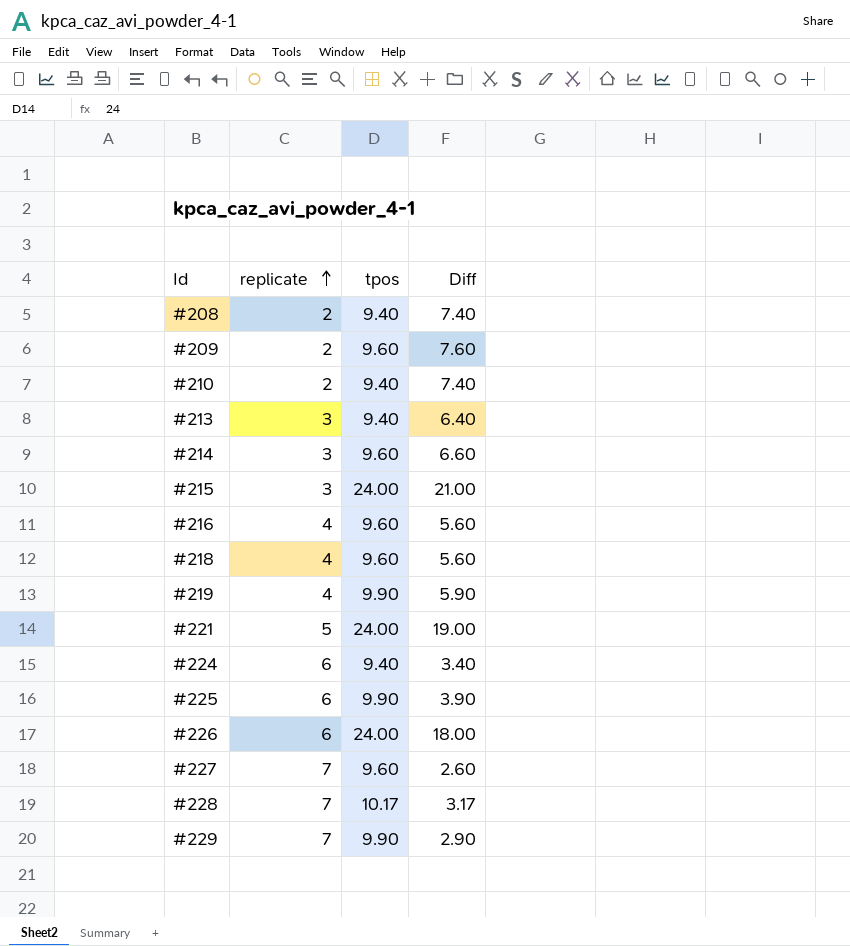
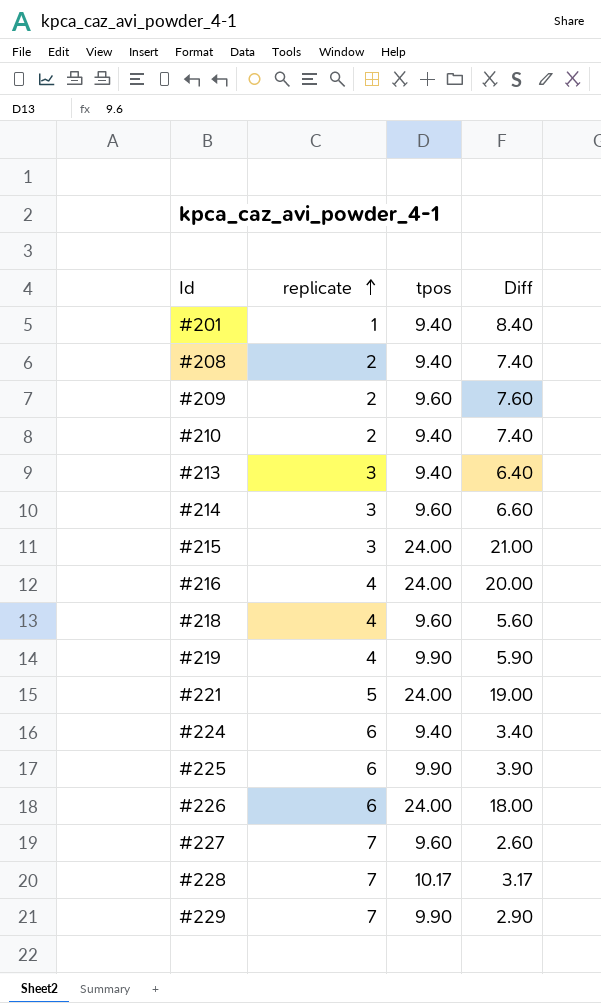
row #201: none -> 1 | 9.40 | 8.40
#216 | tpos: 9.60 -> 24.00
#216 | Diff: 5.60 -> 20.00

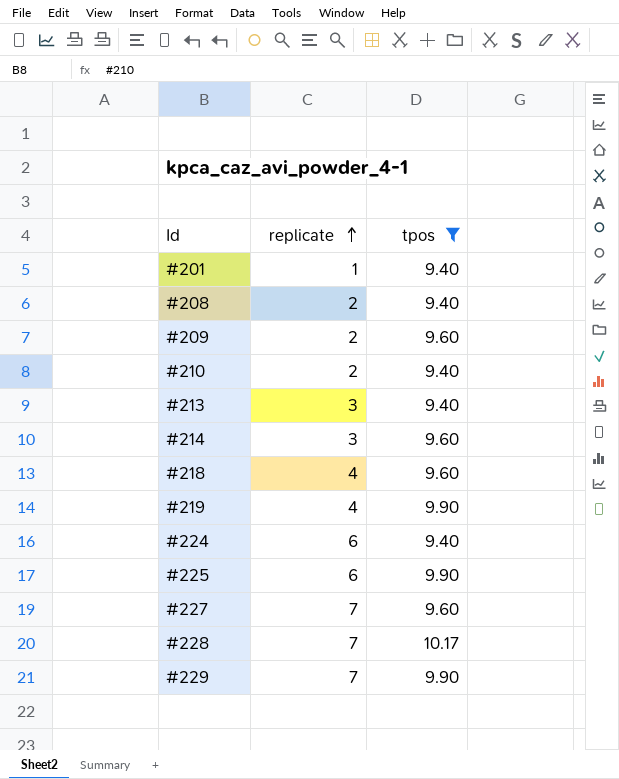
filter: none -> tpos != 24.00
column Diff | formula: [tpos] - [replicate] -> none

